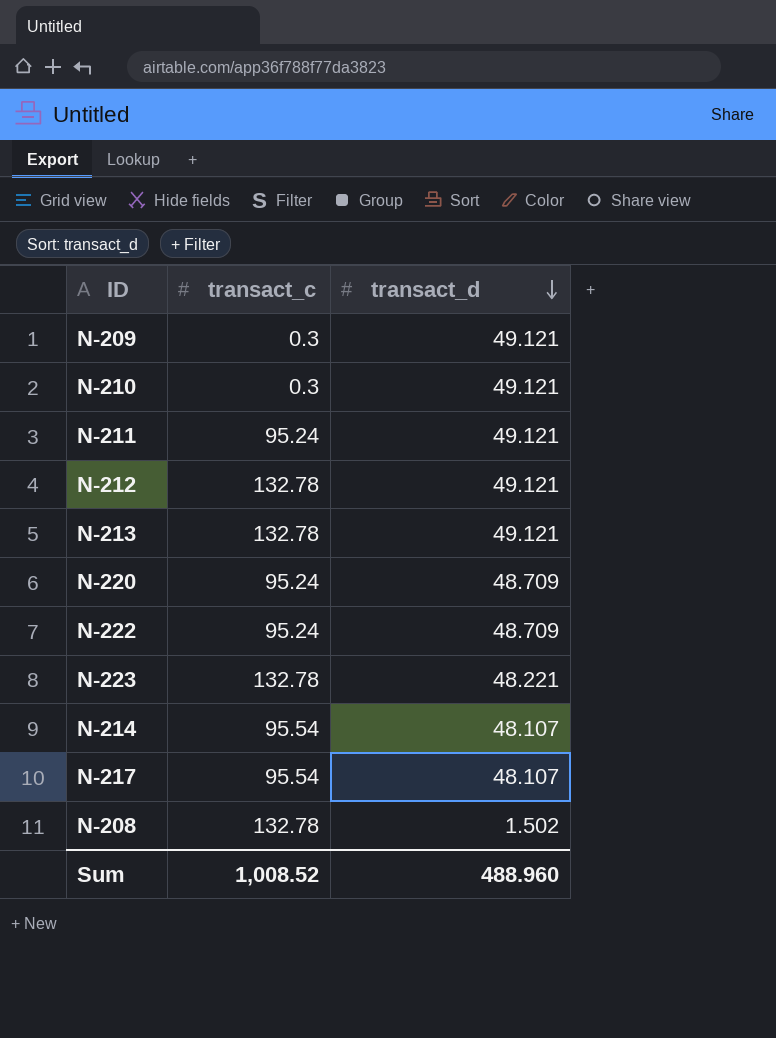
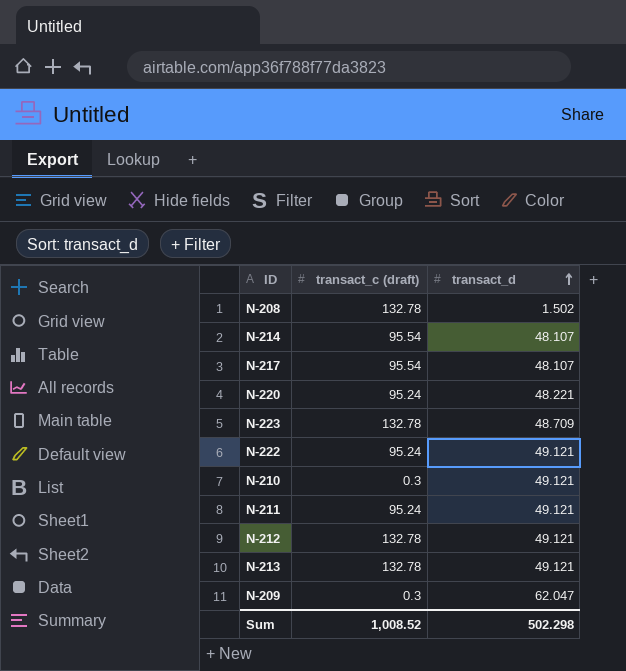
row order: transact_d descending -> transact_d ascending
column name: transact_c -> transact_c (draft)
N-220 | transact_d: 48.709 -> 48.221
N-223 | transact_d: 48.221 -> 48.709
N-222 | transact_d: 48.709 -> 49.121
N-209 | transact_d: 49.121 -> 62.047
Sum | transact_d: 488.960 -> 502.298

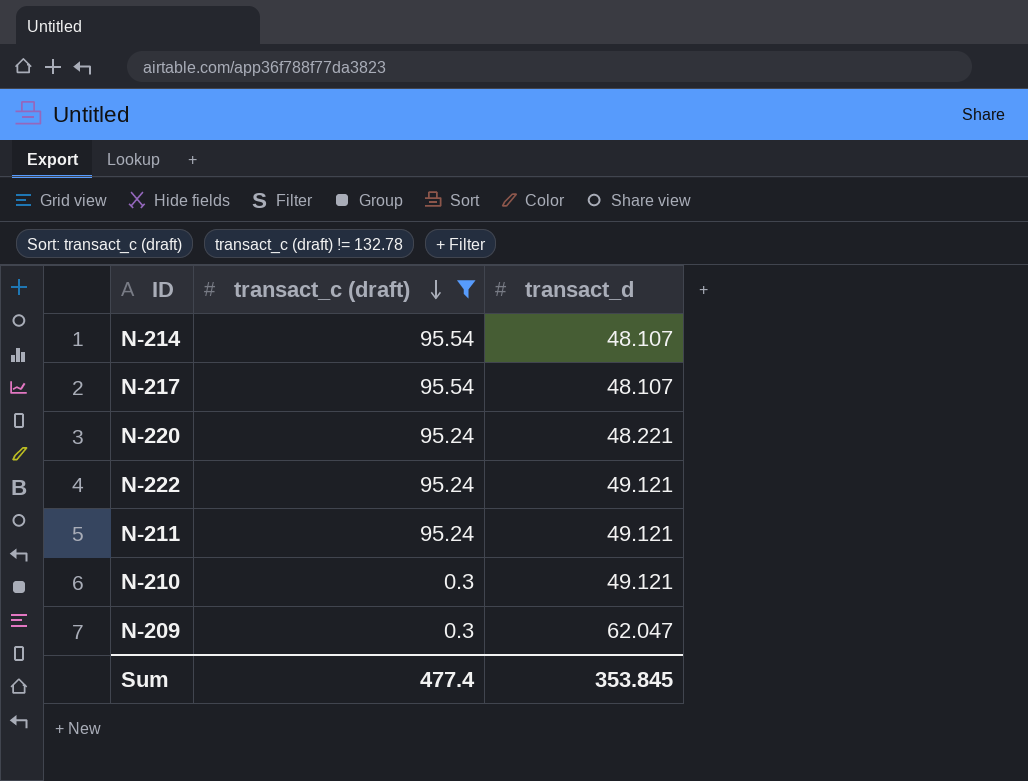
filter: none -> transact_c (draft) != 132.78
row order: transact_d ascending -> transact_c (draft) descending
Sum | transact_c (draft): 1,008.52 -> 477.4
Sum | transact_d: 502.298 -> 353.845

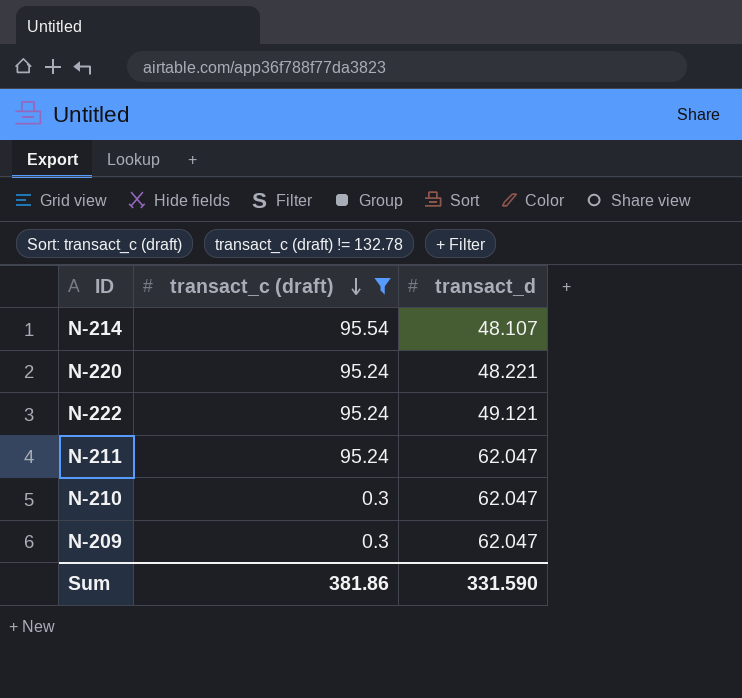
row N-217: 95.54 | 48.107 -> none
N-211 | transact_d: 49.121 -> 62.047
N-210 | transact_d: 49.121 -> 62.047
Sum | transact_c (draft): 477.4 -> 381.86
Sum | transact_d: 353.845 -> 331.590

